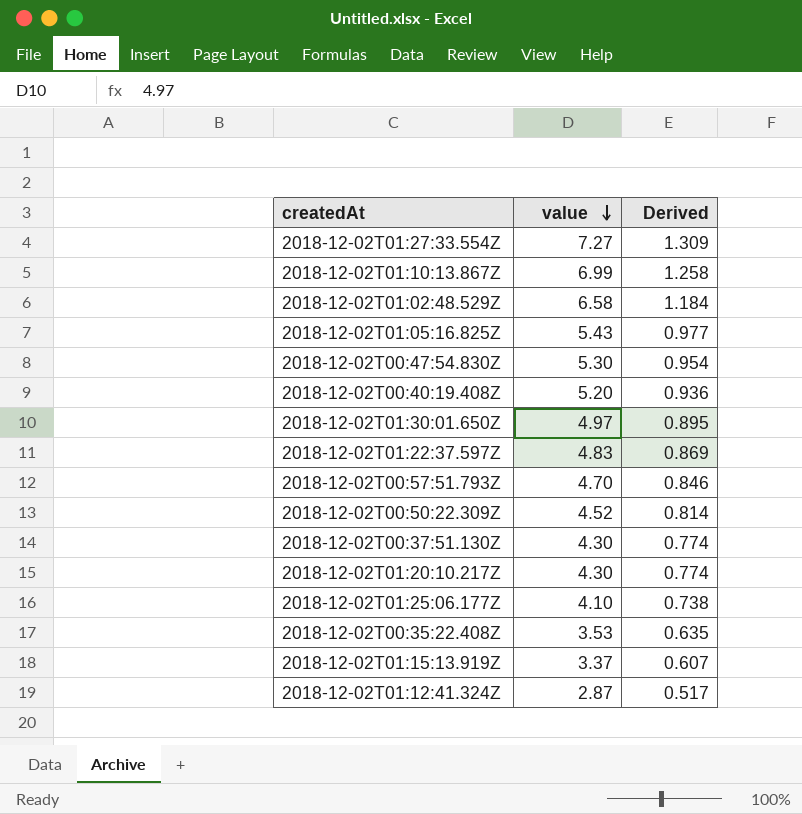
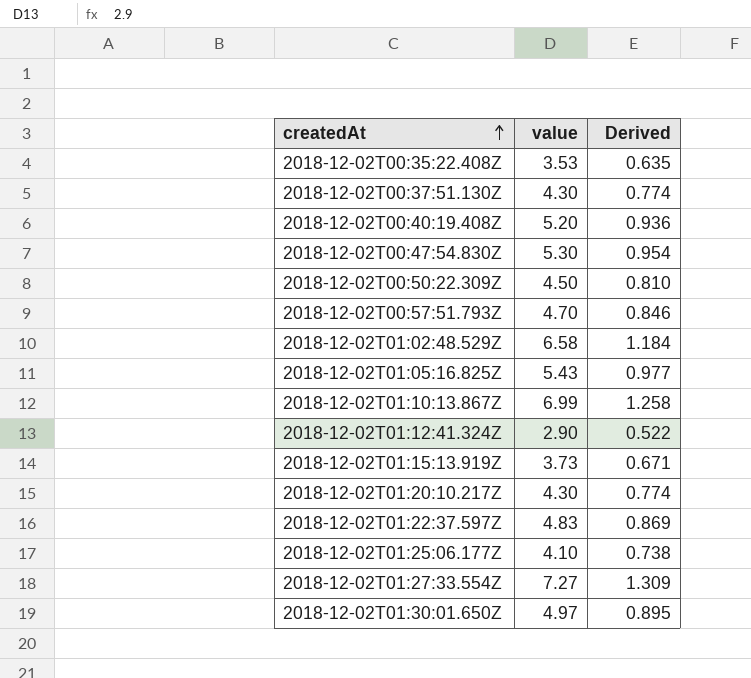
row order: value descending -> createdAt ascending
2018-12-02T00:50:22.309Z | value: 4.52 -> 4.50
2018-12-02T00:50:22.309Z | Derived: 0.814 -> 0.810
2018-12-02T01:12:41.324Z | value: 2.87 -> 2.90
2018-12-02T01:12:41.324Z | Derived: 0.517 -> 0.522
2018-12-02T01:15:13.919Z | value: 3.37 -> 3.73
2018-12-02T01:15:13.919Z | Derived: 0.607 -> 0.671

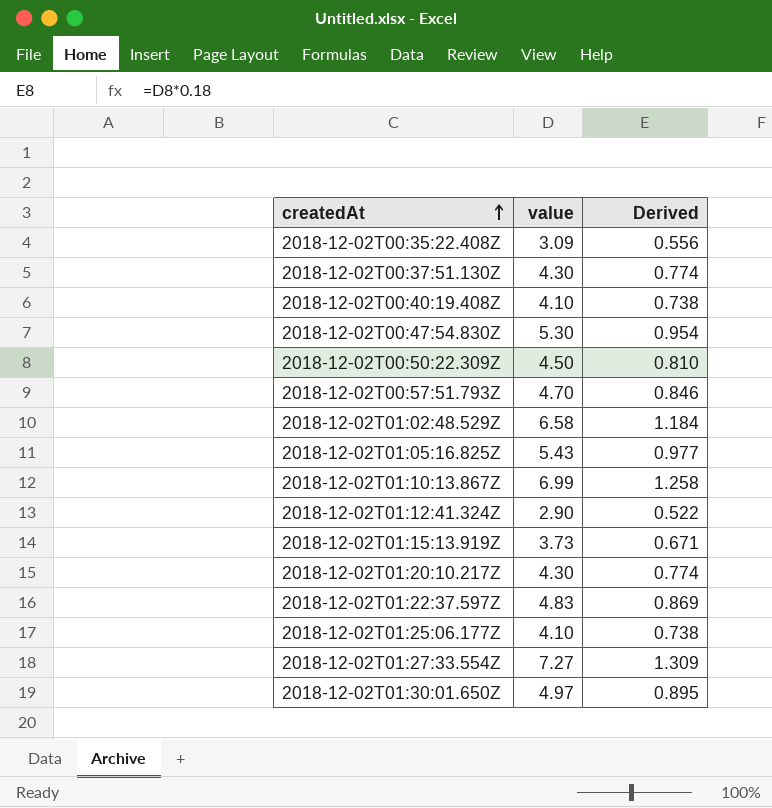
2018-12-02T00:35:22.408Z | value: 3.53 -> 3.09
2018-12-02T00:35:22.408Z | Derived: 0.635 -> 0.556
2018-12-02T00:40:19.408Z | value: 5.20 -> 4.10
2018-12-02T00:40:19.408Z | Derived: 0.936 -> 0.738

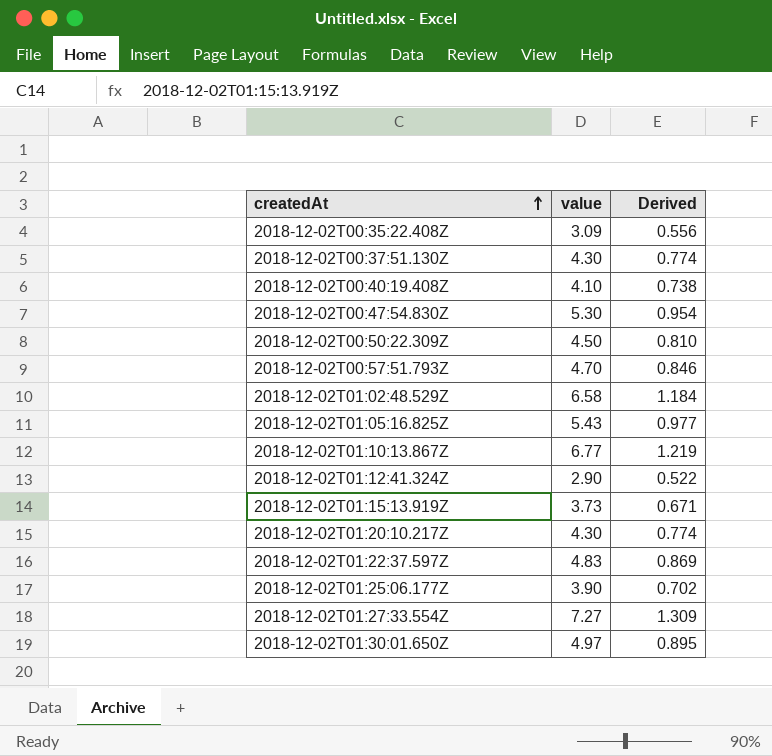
2018-12-02T01:10:13.867Z | value: 6.99 -> 6.77
2018-12-02T01:10:13.867Z | Derived: 1.258 -> 1.219
2018-12-02T01:25:06.177Z | value: 4.10 -> 3.90
2018-12-02T01:25:06.177Z | Derived: 0.738 -> 0.702

